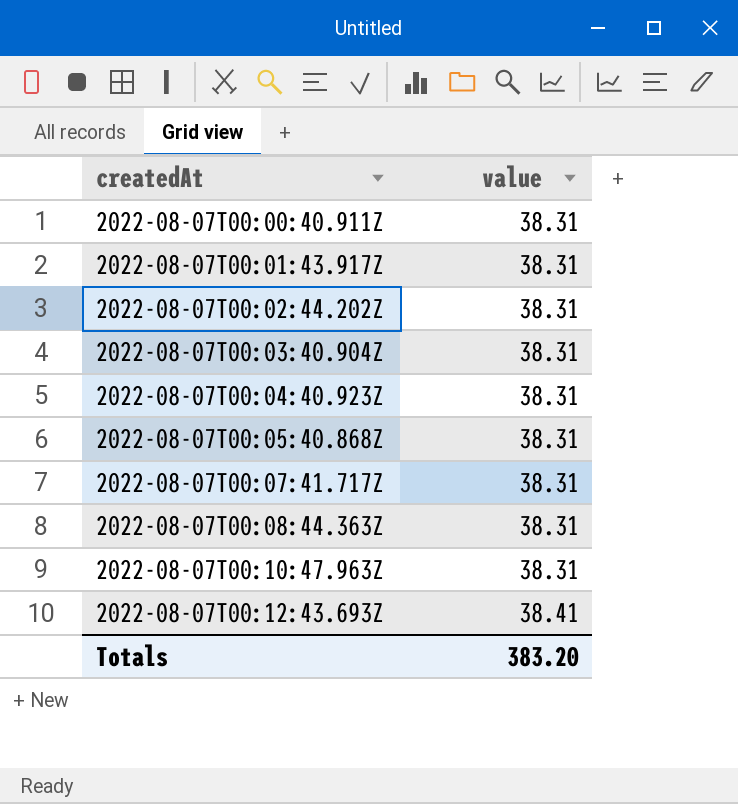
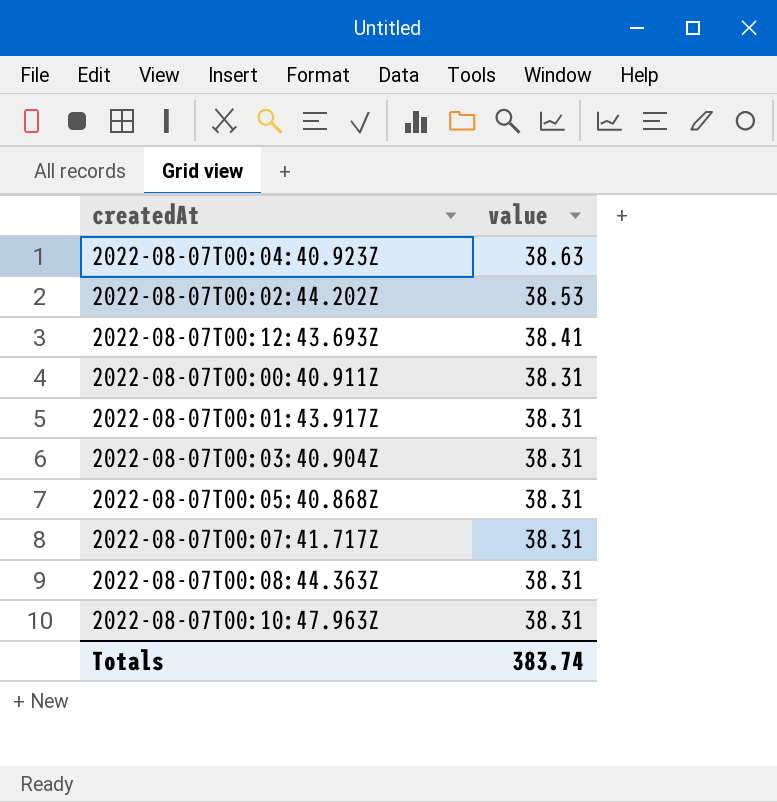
row order: createdAt ascending -> value descending
2022-08-07T00:04:40.923Z | value: 38.31 -> 38.63
2022-08-07T00:02:44.202Z | value: 38.31 -> 38.53
Totals | value: 383.20 -> 383.74

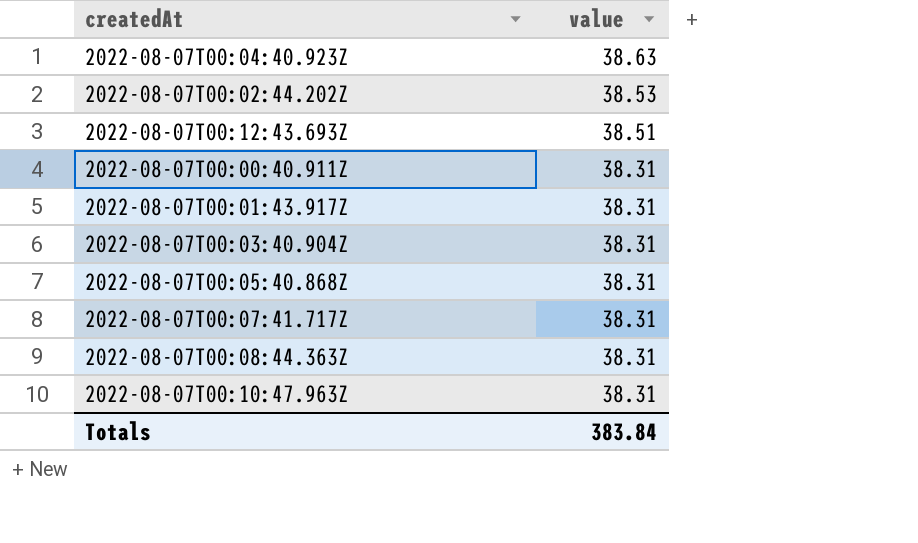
2022-08-07T00:12:43.693Z | value: 38.41 -> 38.51
Totals | value: 383.74 -> 383.84

